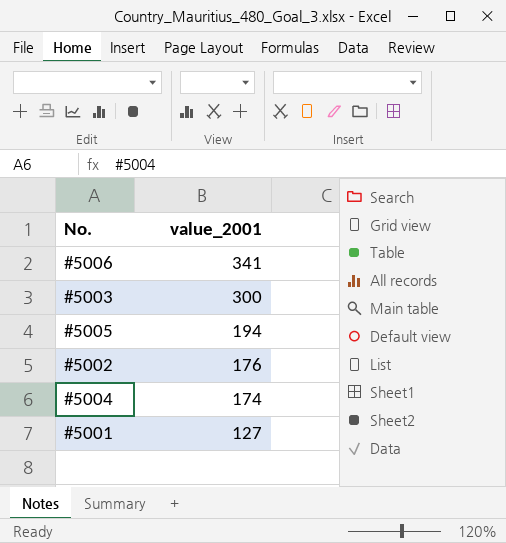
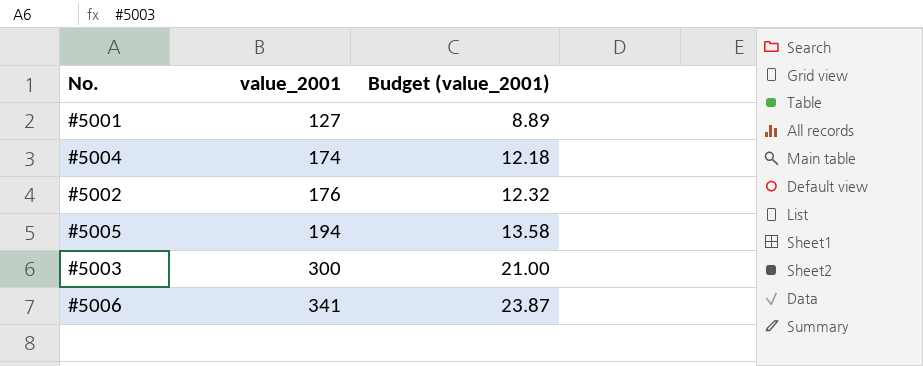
row order: value_2001 descending -> value_2001 ascending
column Budget (value_2001) | formula: none -> [value_2001] * 0.07

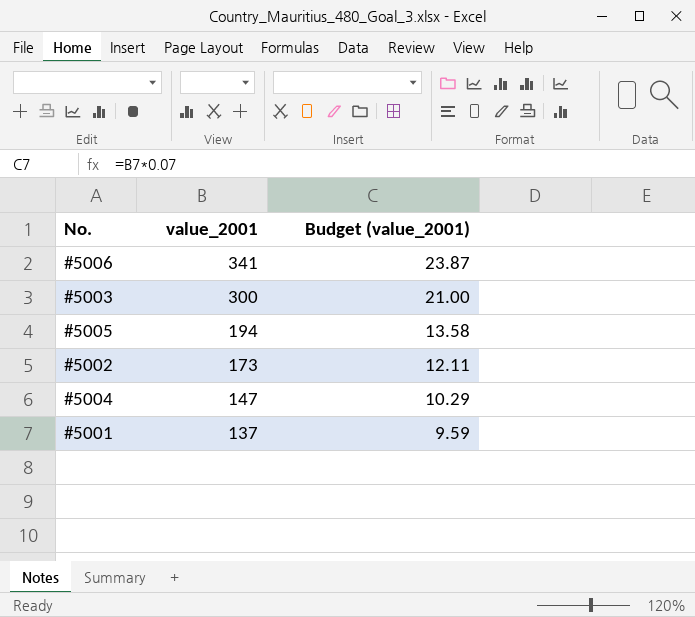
row order: value_2001 ascending -> value_2001 descending
#5002 | value_2001: 176 -> 173
#5002 | Budget (value_2001): 12.32 -> 12.11
#5004 | value_2001: 174 -> 147
#5004 | Budget (value_2001): 12.18 -> 10.29
#5001 | value_2001: 127 -> 137
#5001 | Budget (value_2001): 8.89 -> 9.59

